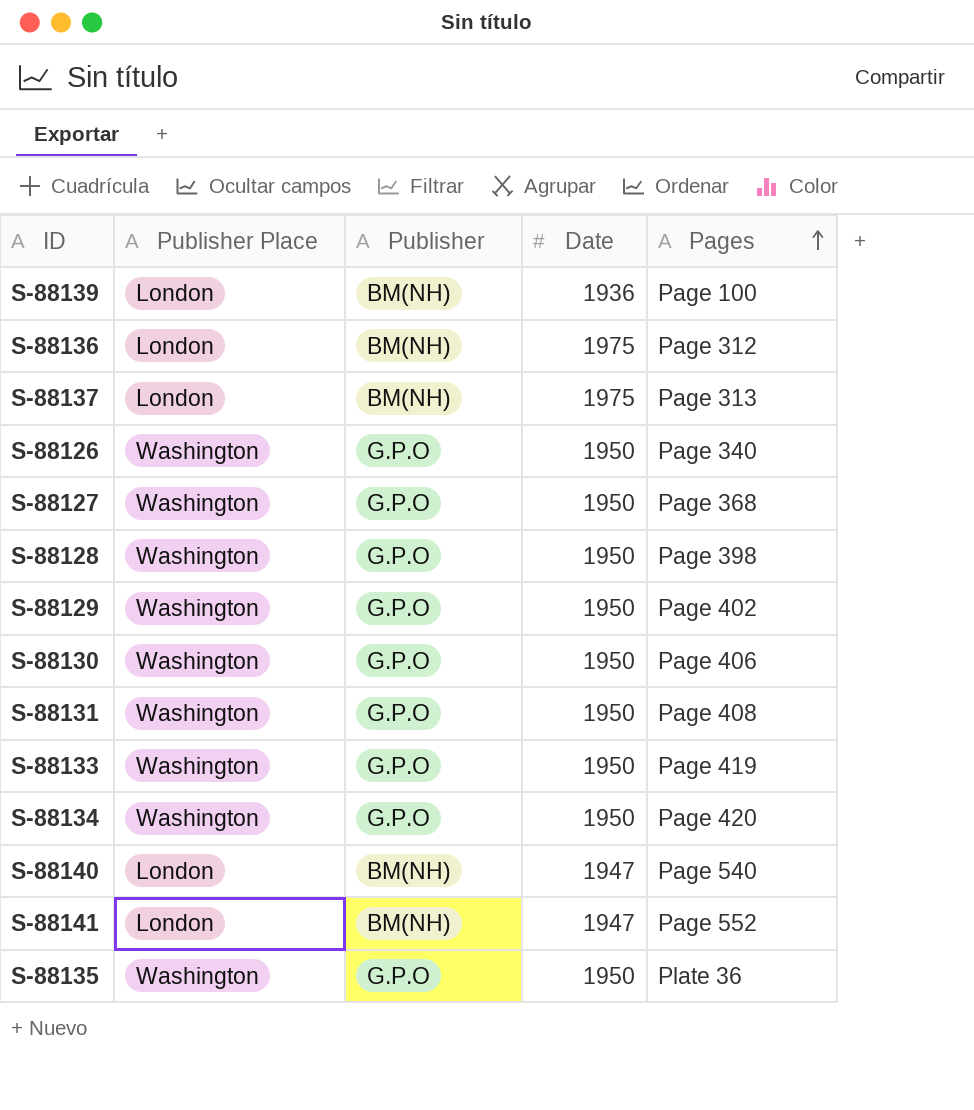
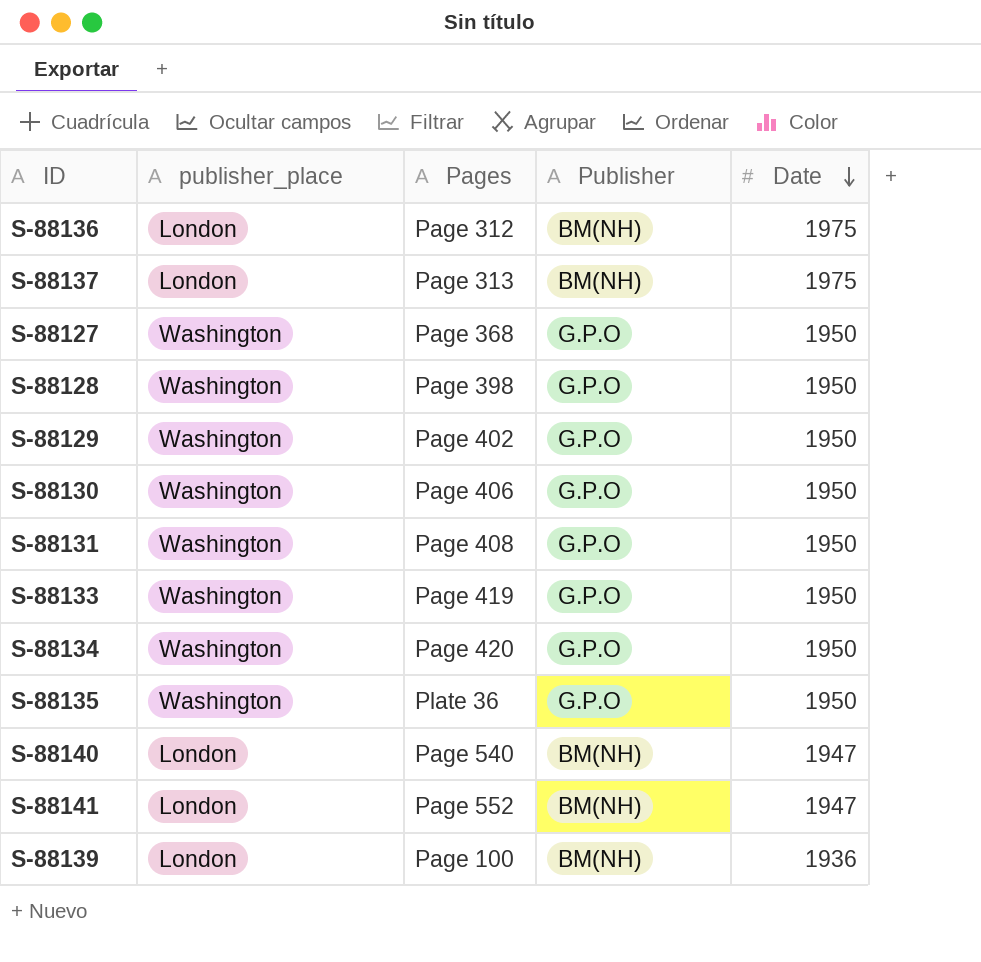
row order: Pages ascending -> Date descending
column name: Publisher Place -> publisher_place
column Pages | position: 5 -> 3
row S-88126: Washington | G.P.O | 1950 | Page 340 -> none

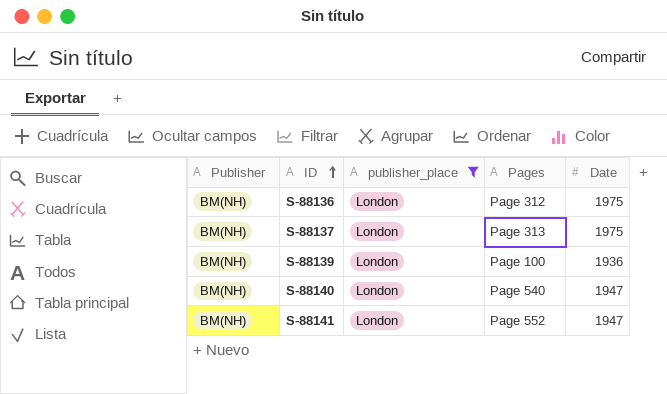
filter: none -> publisher_place = London
row order: Date descending -> ID ascending
column Publisher | position: 4 -> 1

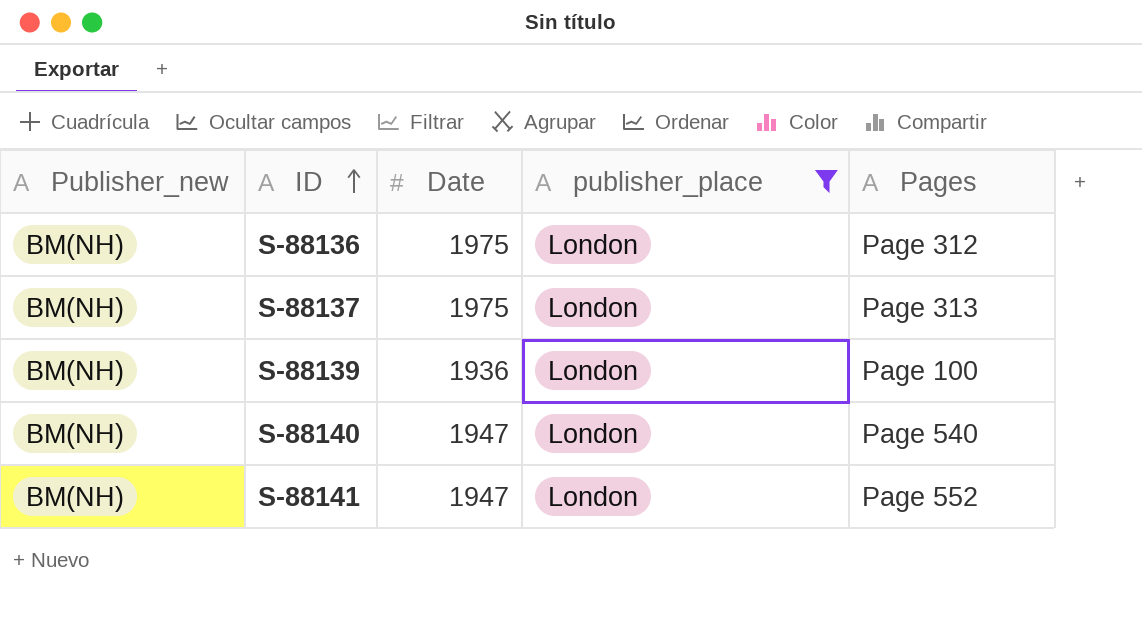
column name: Publisher -> Publisher_new
column Date | position: 5 -> 3

